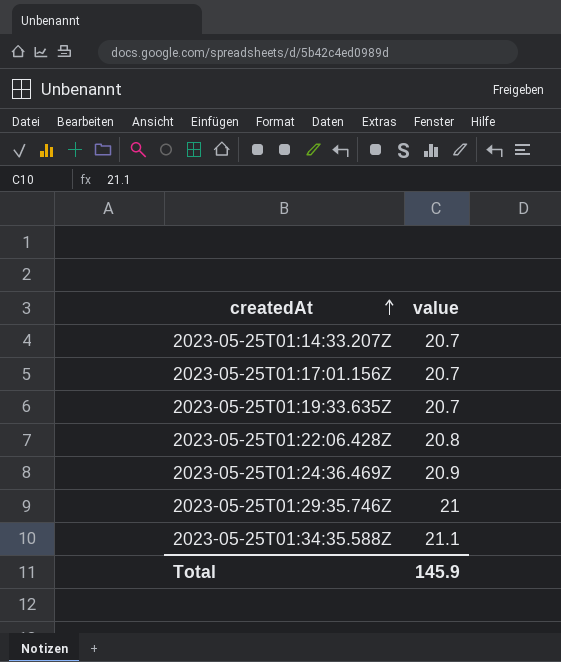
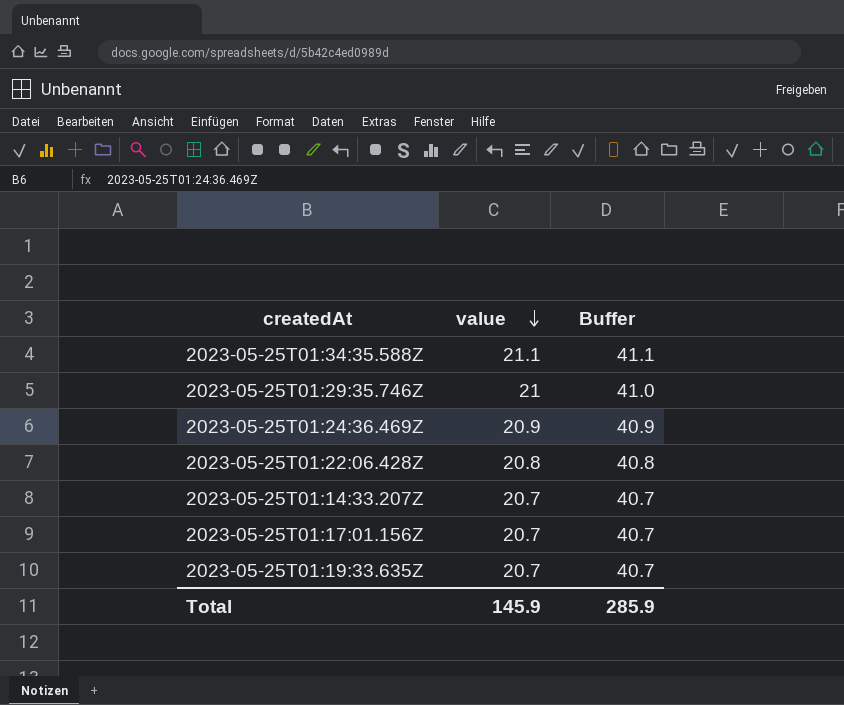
row order: createdAt ascending -> value descending
column Buffer | formula: none -> [value] + 20

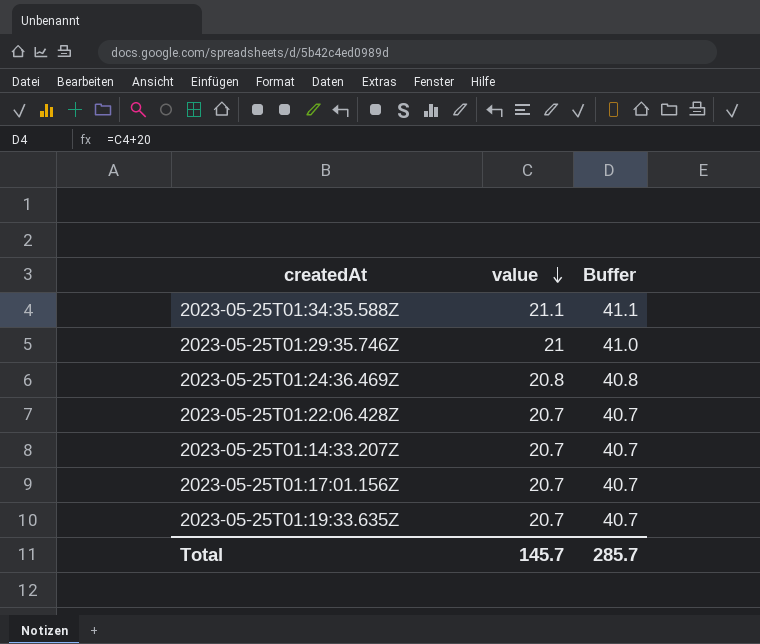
2023-05-25T01:24:36.469Z | value: 20.9 -> 20.8
2023-05-25T01:24:36.469Z | Buffer: 40.9 -> 40.8
2023-05-25T01:22:06.428Z | value: 20.8 -> 20.7
2023-05-25T01:22:06.428Z | Buffer: 40.8 -> 40.7
Total | value: 145.9 -> 145.7
Total | Buffer: 285.9 -> 285.7

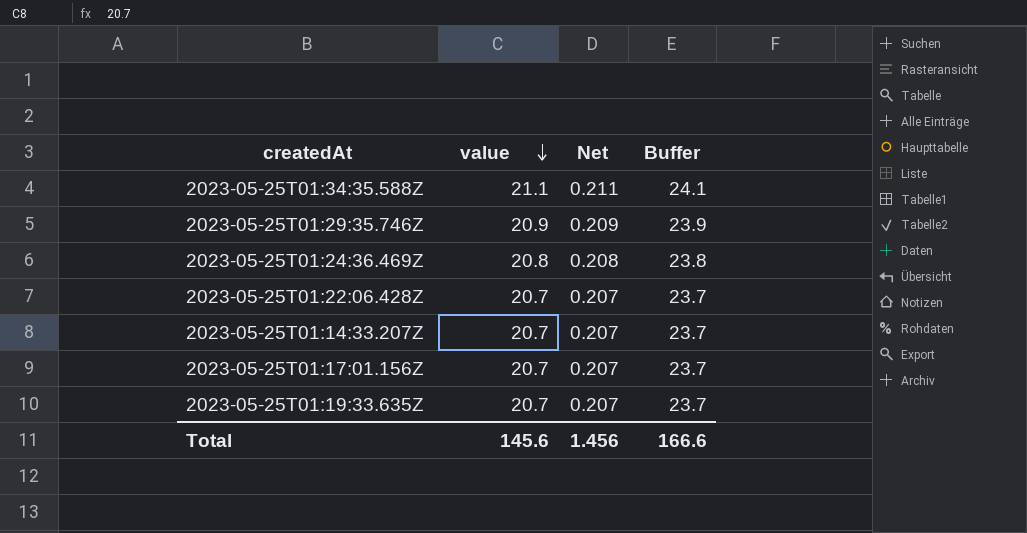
column Net | formula: none -> [value] * 0.01
column Buffer | formula: [value] + 20 -> [value] + 3
2023-05-25T01:29:35.746Z | value: 21 -> 20.9
Total | value: 145.7 -> 145.6
Total | Buffer: 285.7 -> 166.6

